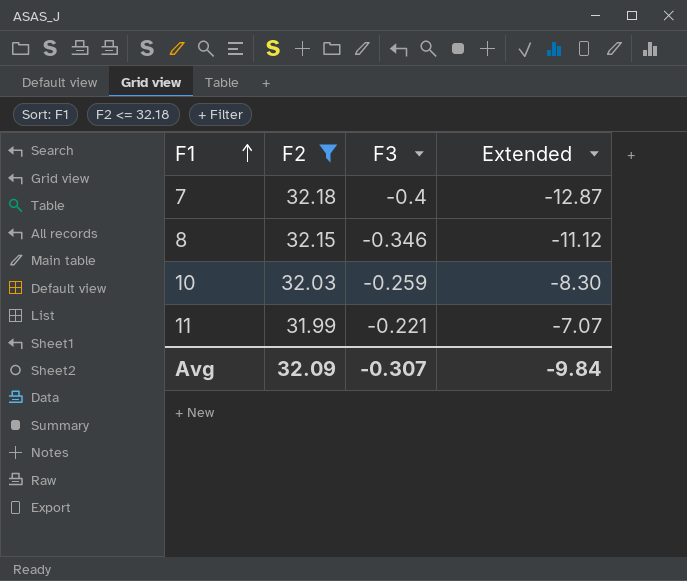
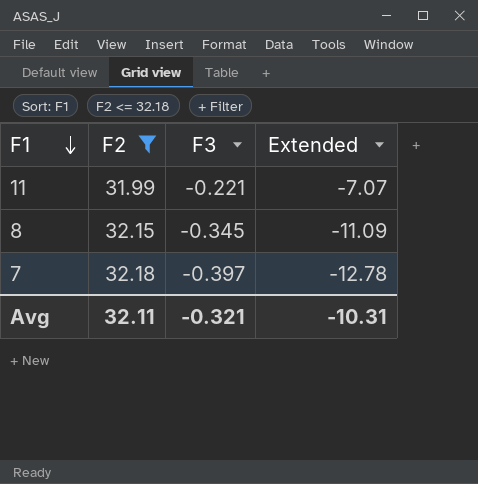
row order: F1 ascending -> F1 descending
row 10: 32.03 | -0.259 | -8.30 -> none
8 | F3: -0.346 -> -0.345
8 | Extended: -11.12 -> -11.09
7 | F3: -0.4 -> -0.397
7 | Extended: -12.87 -> -12.78
Avg | F2: 32.09 -> 32.11
Avg | F3: -0.307 -> -0.321
Avg | Extended: -9.84 -> -10.31

